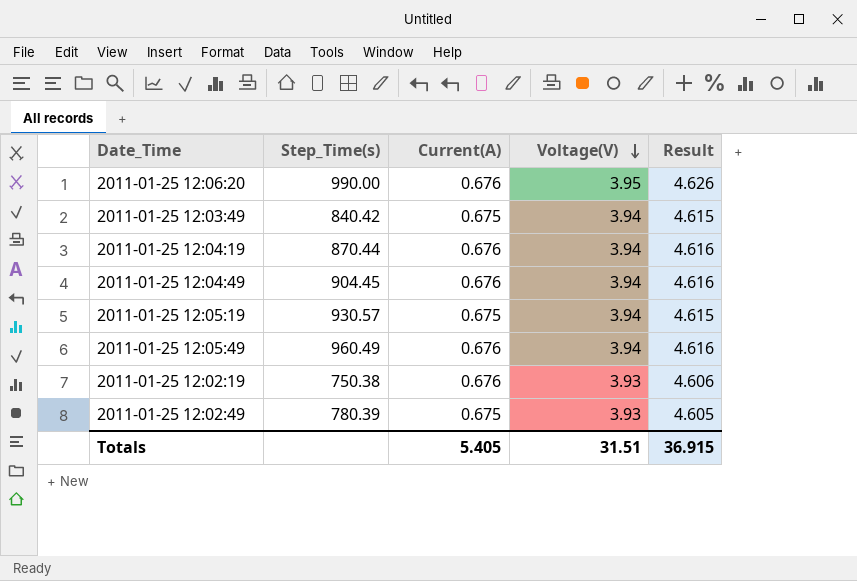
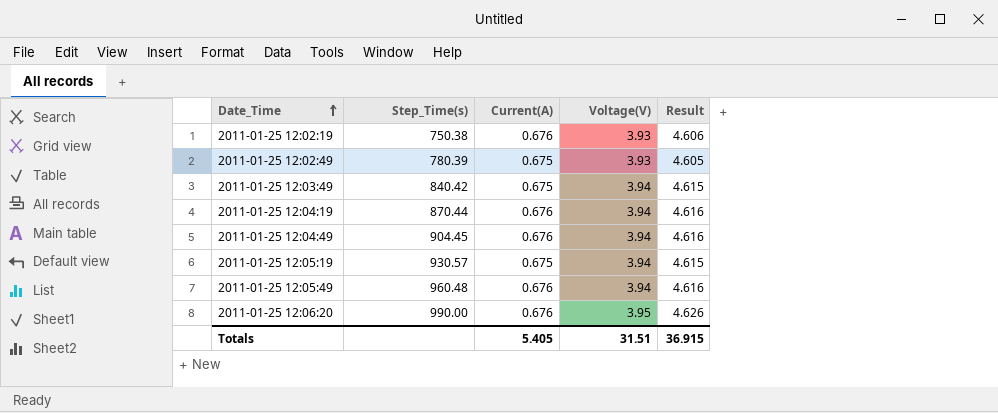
row order: Voltage(V) descending -> Date_Time ascending
2011-01-25 12:05:49 | Step_Time(s): 960.49 -> 960.48

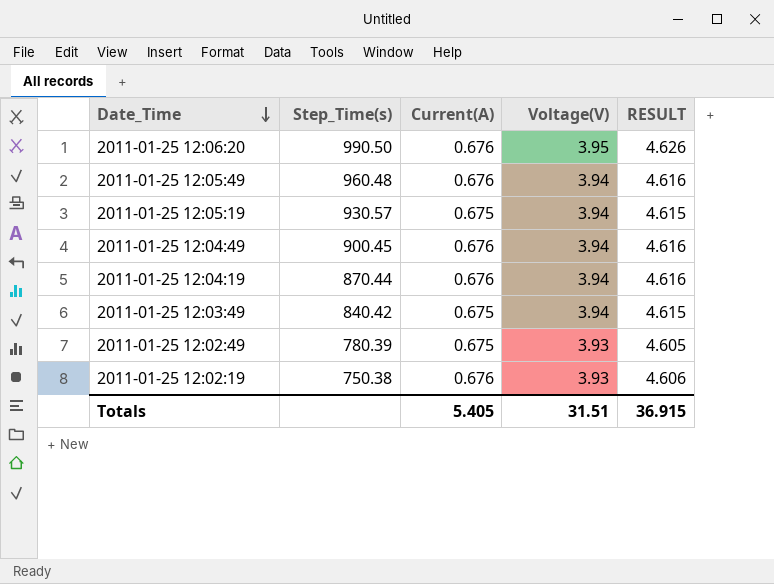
row order: Date_Time ascending -> Date_Time descending
column name: Result -> RESULT
2011-01-25 12:06:20 | Step_Time(s): 990.00 -> 990.50
2011-01-25 12:04:49 | Step_Time(s): 904.45 -> 900.45

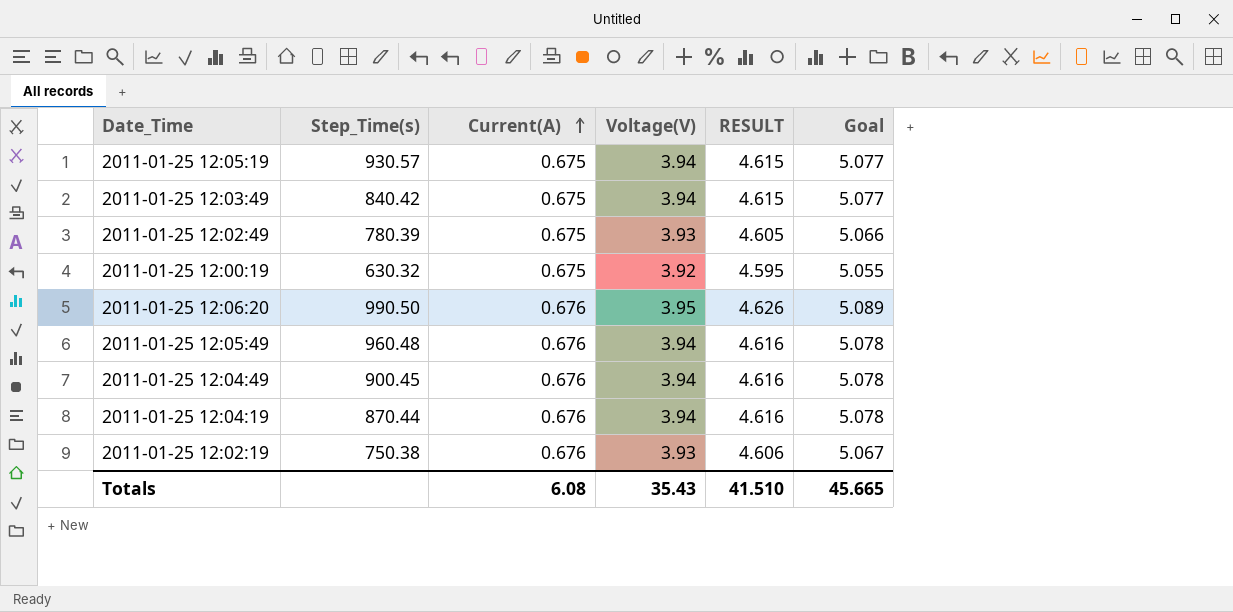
row order: Date_Time descending -> Current(A) ascending
column Goal | formula: none -> [RESULT] * 1.1
row 2011-01-25 12:00:19: none -> 630.32 | 0.675 | 3.92 | 4.595 | 5.055
Totals | Current(A): 5.405 -> 6.08
Totals | Voltage(V): 31.51 -> 35.43
Totals | RESULT: 36.915 -> 41.510

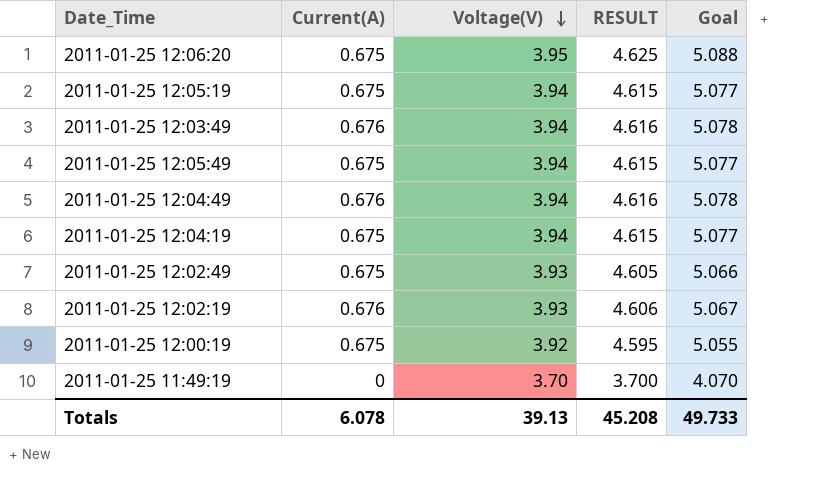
row order: Current(A) ascending -> Voltage(V) descending
column Step_Time(s) | position: 2 -> none
2011-01-25 12:06:20 | Current(A): 0.676 -> 0.675
2011-01-25 12:06:20 | RESULT: 4.626 -> 4.625
2011-01-25 12:06:20 | Goal: 5.089 -> 5.088
2011-01-25 12:03:49 | Current(A): 0.675 -> 0.676
2011-01-25 12:03:49 | RESULT: 4.615 -> 4.616
2011-01-25 12:03:49 | Goal: 5.077 -> 5.078
2011-01-25 12:05:49 | Current(A): 0.676 -> 0.675
2011-01-25 12:05:49 | RESULT: 4.616 -> 4.615
2011-01-25 12:05:49 | Goal: 5.078 -> 5.077
2011-01-25 12:04:19 | Current(A): 0.676 -> 0.675
2011-01-25 12:04:19 | RESULT: 4.616 -> 4.615
2011-01-25 12:04:19 | Goal: 5.078 -> 5.077
row 2011-01-25 11:49:19: none -> 0 | 3.70 | 3.700 | 4.070
Totals | Current(A): 6.08 -> 6.078
Totals | Voltage(V): 35.43 -> 39.13
Totals | RESULT: 41.510 -> 45.208
Totals | Goal: 45.665 -> 49.733

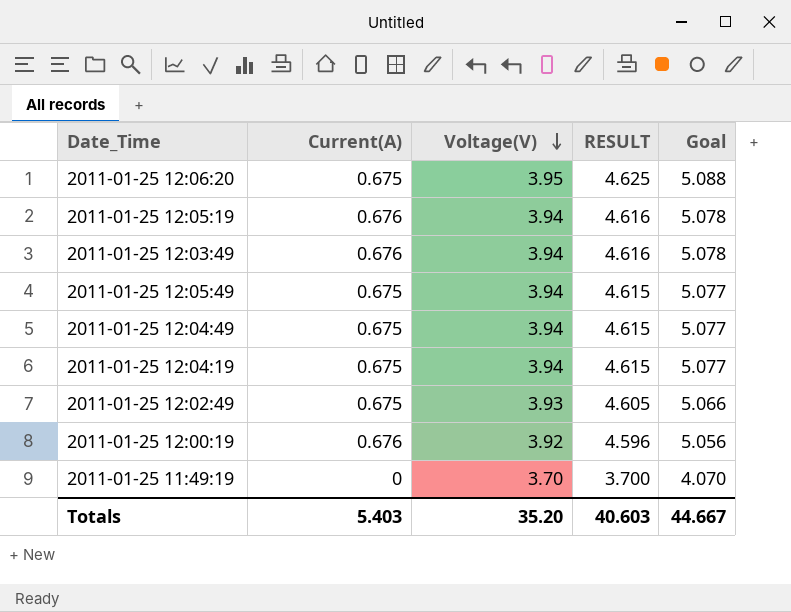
row 2011-01-25 12:02:19: 0.676 | 3.93 | 4.606 | 5.067 -> none
2011-01-25 12:05:19 | Current(A): 0.675 -> 0.676
2011-01-25 12:05:19 | RESULT: 4.615 -> 4.616
2011-01-25 12:05:19 | Goal: 5.077 -> 5.078
2011-01-25 12:04:49 | Current(A): 0.676 -> 0.675
2011-01-25 12:04:49 | RESULT: 4.616 -> 4.615
2011-01-25 12:04:49 | Goal: 5.078 -> 5.077
2011-01-25 12:00:19 | Current(A): 0.675 -> 0.676
2011-01-25 12:00:19 | RESULT: 4.595 -> 4.596
2011-01-25 12:00:19 | Goal: 5.055 -> 5.056
Totals | Current(A): 6.078 -> 5.403
Totals | Voltage(V): 39.13 -> 35.20
Totals | RESULT: 45.208 -> 40.603
Totals | Goal: 49.733 -> 44.667

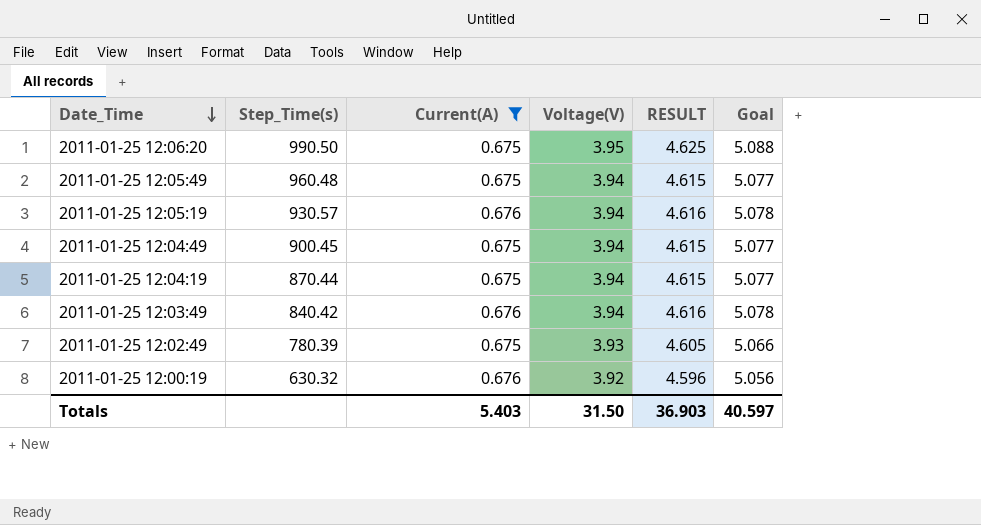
filter: none -> Current(A) != 0
row order: Voltage(V) descending -> Date_Time descending
column Step_Time(s) | position: none -> 2
Totals | Voltage(V): 35.20 -> 31.50
Totals | RESULT: 40.603 -> 36.903
Totals | Goal: 44.667 -> 40.597

